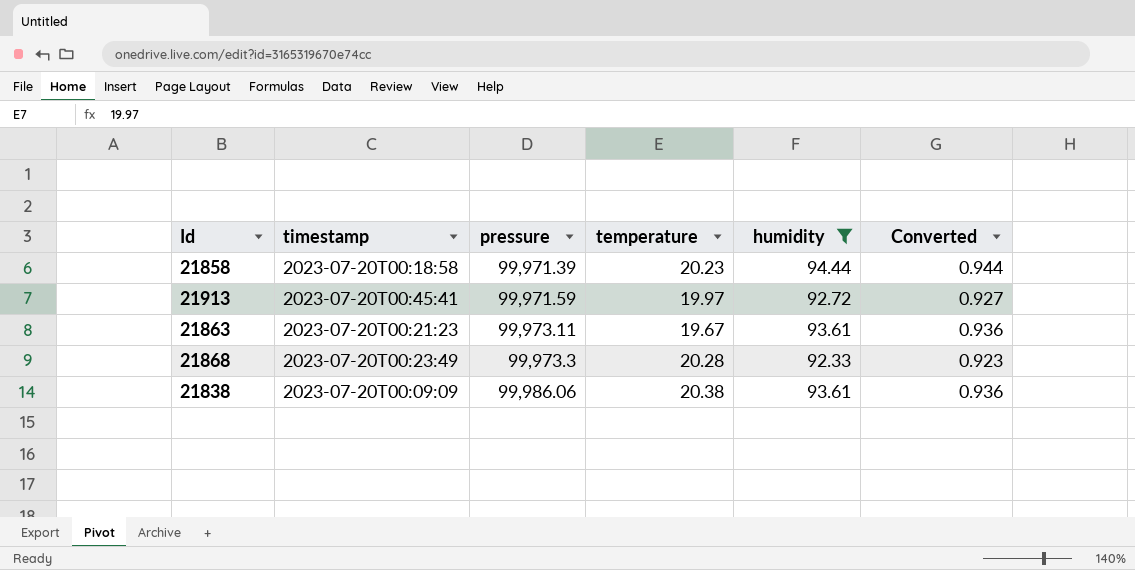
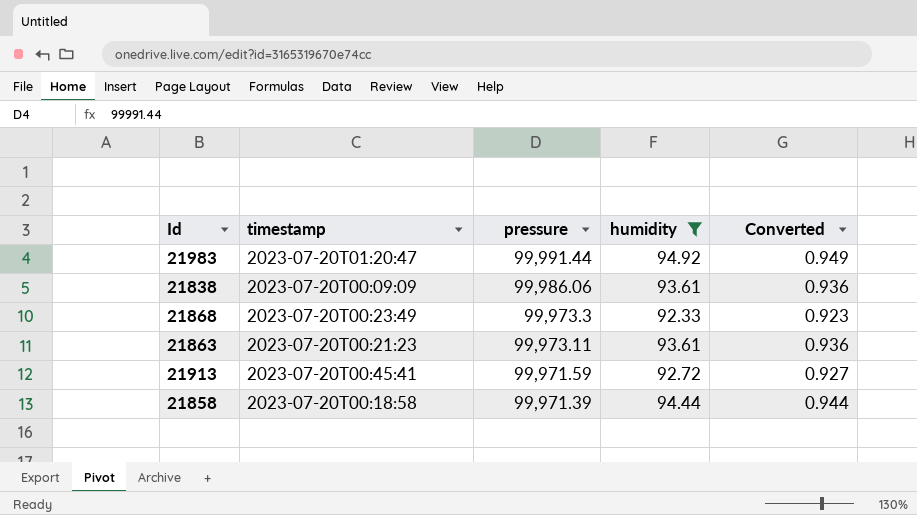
row order: pressure ascending -> pressure descending
column temperature | position: 4 -> none
row 21983: none -> 2023-07-20T01:20:47 | 99,991.44 | 94.92 | 0.949

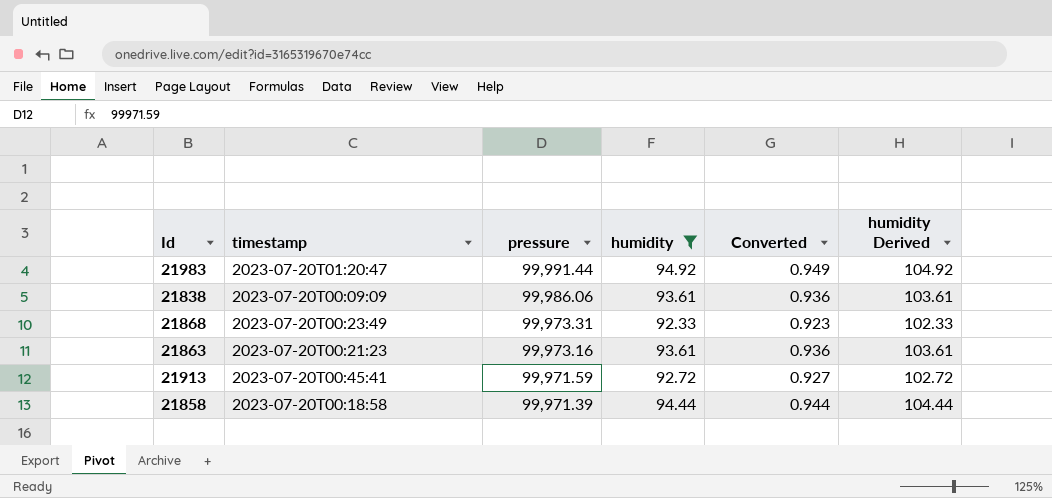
column humidity Derived | formula: none -> [humidity] + 10
21868 | pressure: 99,973.3 -> 99,973.31
21863 | pressure: 99,973.11 -> 99,973.16

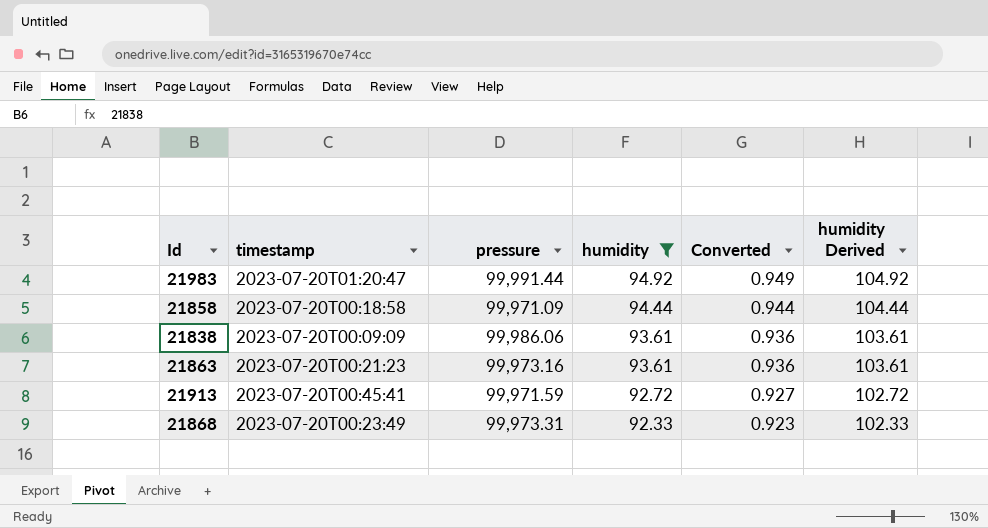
row order: pressure descending -> humidity descending
21858 | pressure: 99,971.39 -> 99,971.09

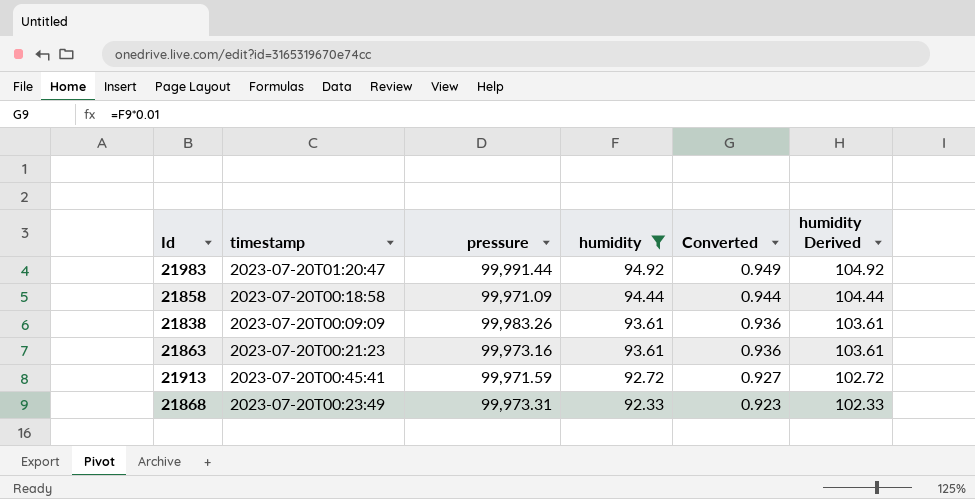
21838 | pressure: 99,986.06 -> 99,983.26

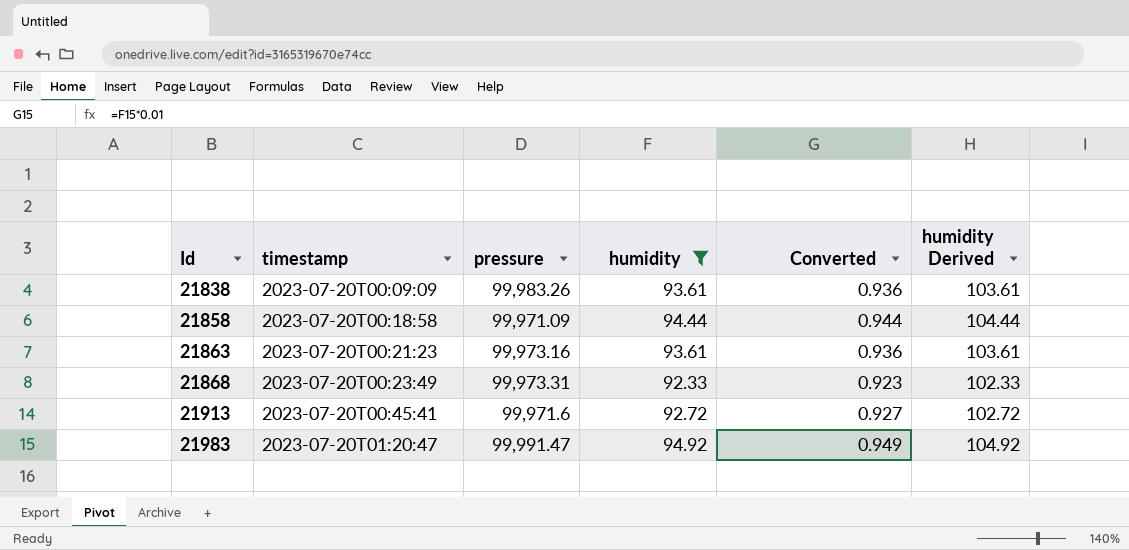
row order: humidity descending -> Id ascending
21913 | pressure: 99,971.59 -> 99,971.6
21983 | pressure: 99,991.44 -> 99,991.47

